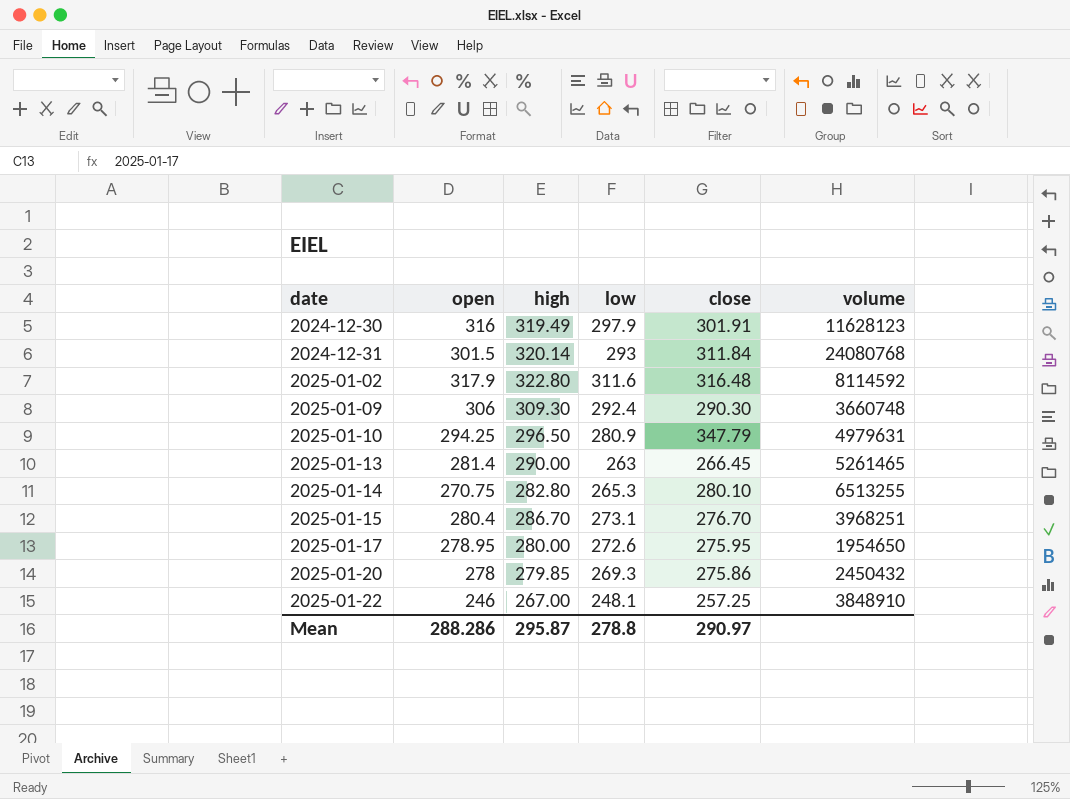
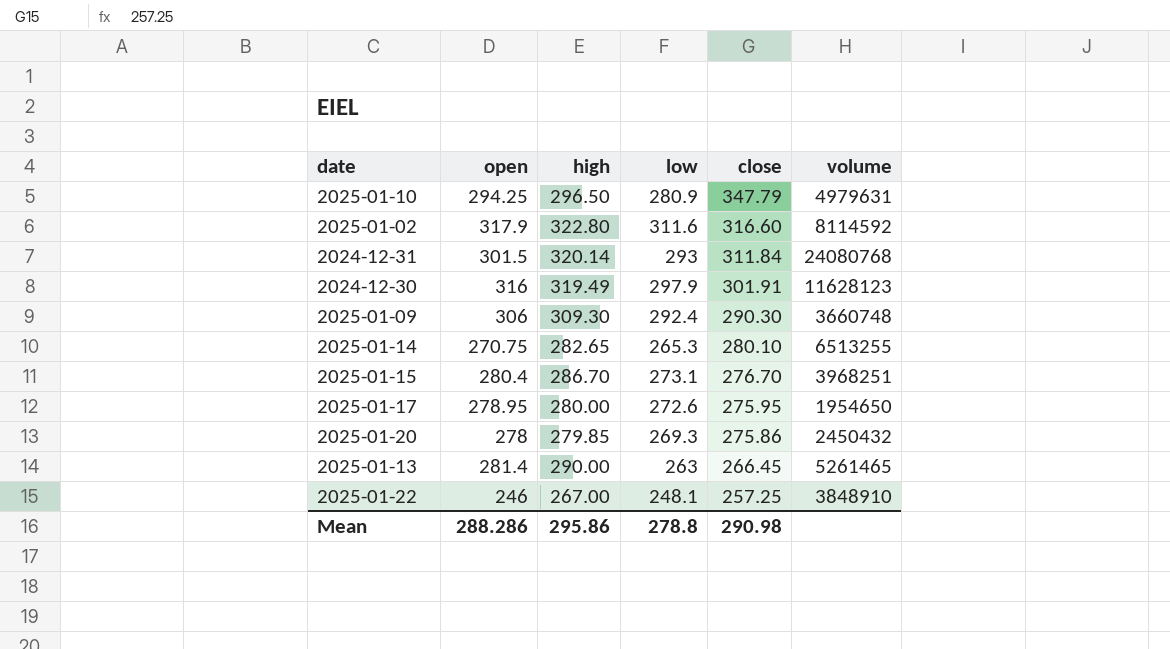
row order: date ascending -> close descending
2025-01-02 | close: 316.48 -> 316.60
2025-01-14 | high: 282.80 -> 282.65
Mean | high: 295.87 -> 295.86
Mean | close: 290.97 -> 290.98

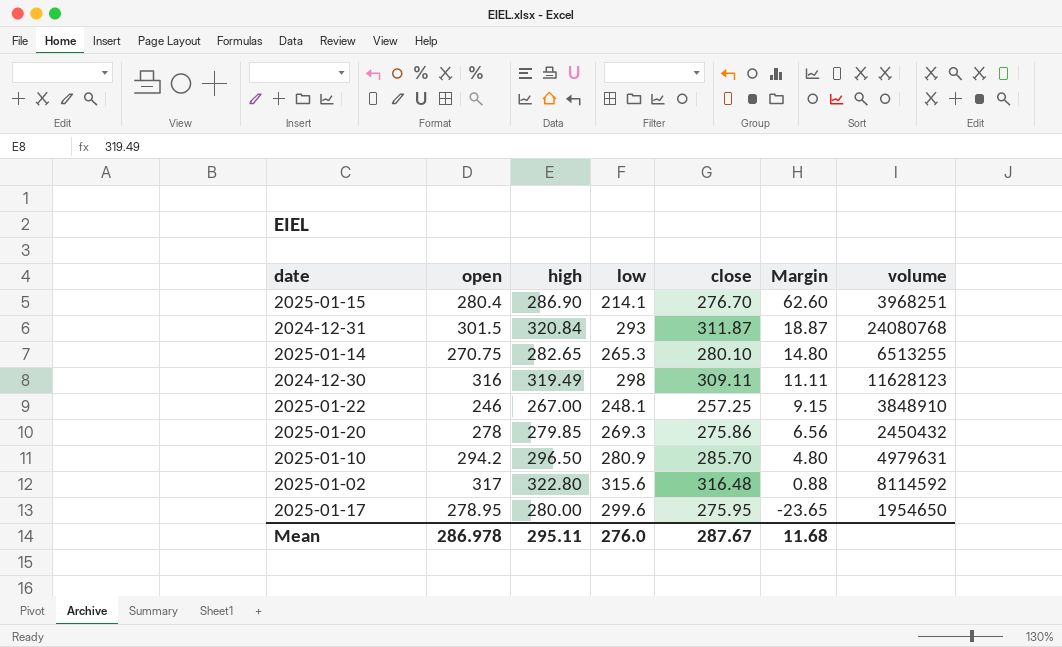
row order: close descending -> Margin descending
column Margin | formula: none -> [close] - [low]
row 2025-01-09: 306 | 309.30 | 292.4 | 290.30 | 3660748 -> none
row 2025-01-13: 281.4 | 290.00 | 263 | 266.45 | 5261465 -> none
2025-01-15 | high: 286.70 -> 286.90
2025-01-15 | low: 273.1 -> 214.1
2024-12-31 | high: 320.14 -> 320.84
2024-12-31 | close: 311.84 -> 311.87
2024-12-30 | low: 297.9 -> 298
2024-12-30 | close: 301.91 -> 309.11
2025-01-10 | open: 294.25 -> 294.2
2025-01-10 | close: 347.79 -> 285.70
2025-01-02 | open: 317.9 -> 317
2025-01-02 | low: 311.6 -> 315.6
2025-01-02 | close: 316.60 -> 316.48
2025-01-17 | low: 272.6 -> 299.6
Mean | open: 288.286 -> 286.978
Mean | high: 295.86 -> 295.11
Mean | low: 278.8 -> 276.0
Mean | close: 290.98 -> 287.67

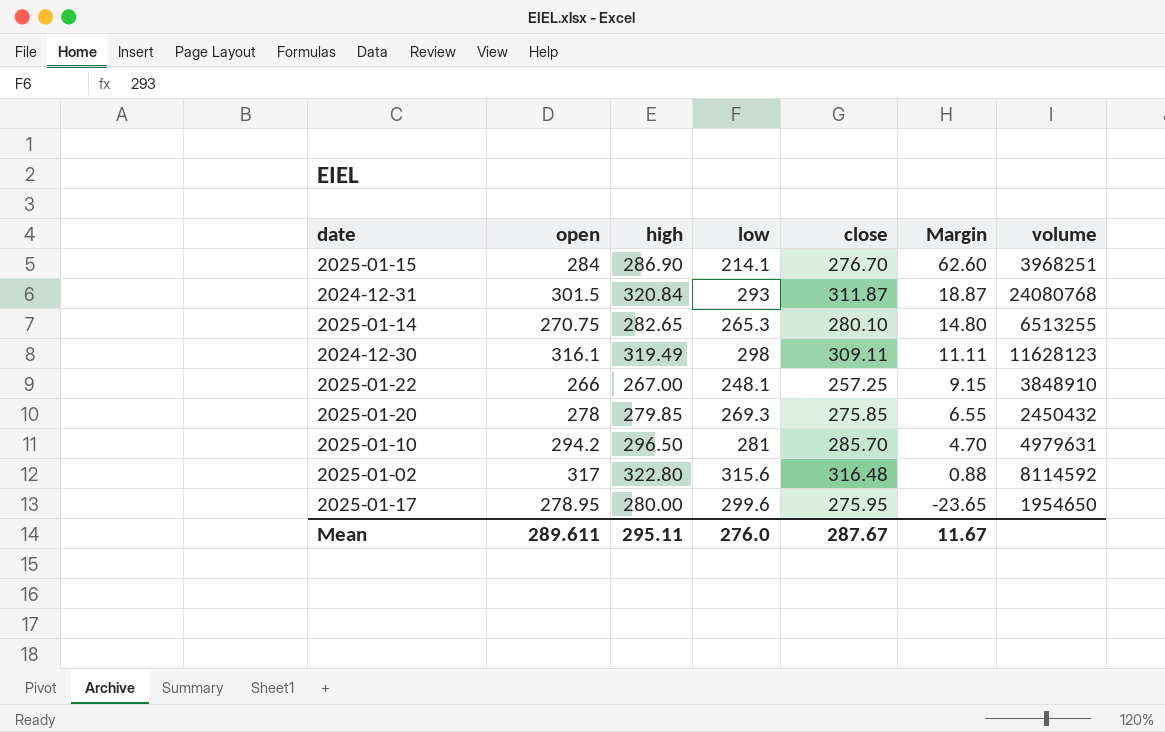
2025-01-15 | open: 280.4 -> 284
2024-12-30 | open: 316 -> 316.1
2025-01-22 | open: 246 -> 266
2025-01-20 | close: 275.86 -> 275.85
2025-01-20 | Margin: 6.56 -> 6.55
2025-01-10 | low: 280.9 -> 281
2025-01-10 | Margin: 4.80 -> 4.70
Mean | open: 286.978 -> 289.611
Mean | Margin: 11.68 -> 11.67

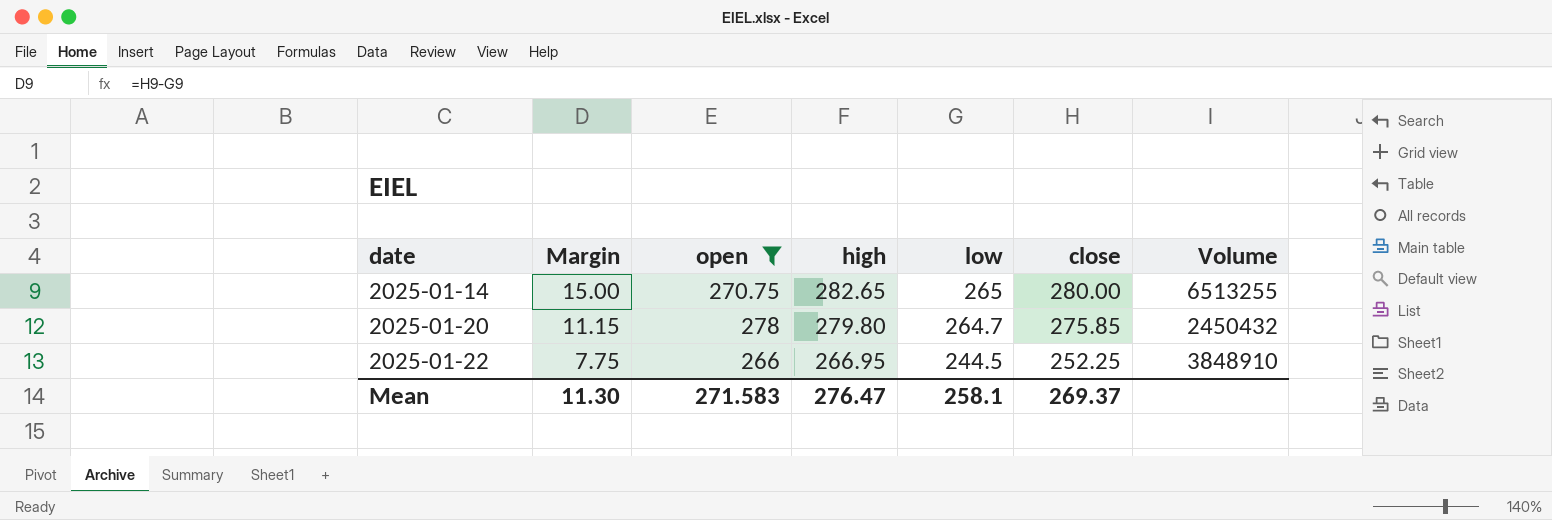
filter: none -> open <= 278
row order: Margin descending -> date ascending
column Margin | position: 6 -> 2
column name: volume -> Volume
2025-01-14 | Margin: 14.80 -> 15.00
2025-01-14 | low: 265.3 -> 265
2025-01-14 | close: 280.10 -> 280.00
2025-01-20 | Margin: 6.55 -> 11.15
2025-01-20 | high: 279.85 -> 279.80
2025-01-20 | low: 269.3 -> 264.7
2025-01-22 | Margin: 9.15 -> 7.75
2025-01-22 | high: 267.00 -> 266.95
2025-01-22 | low: 248.1 -> 244.5
2025-01-22 | close: 257.25 -> 252.25
Mean | Margin: 11.67 -> 11.30
Mean | open: 289.611 -> 271.583
Mean | high: 295.11 -> 276.47
Mean | low: 276.0 -> 258.1
Mean | close: 287.67 -> 269.37

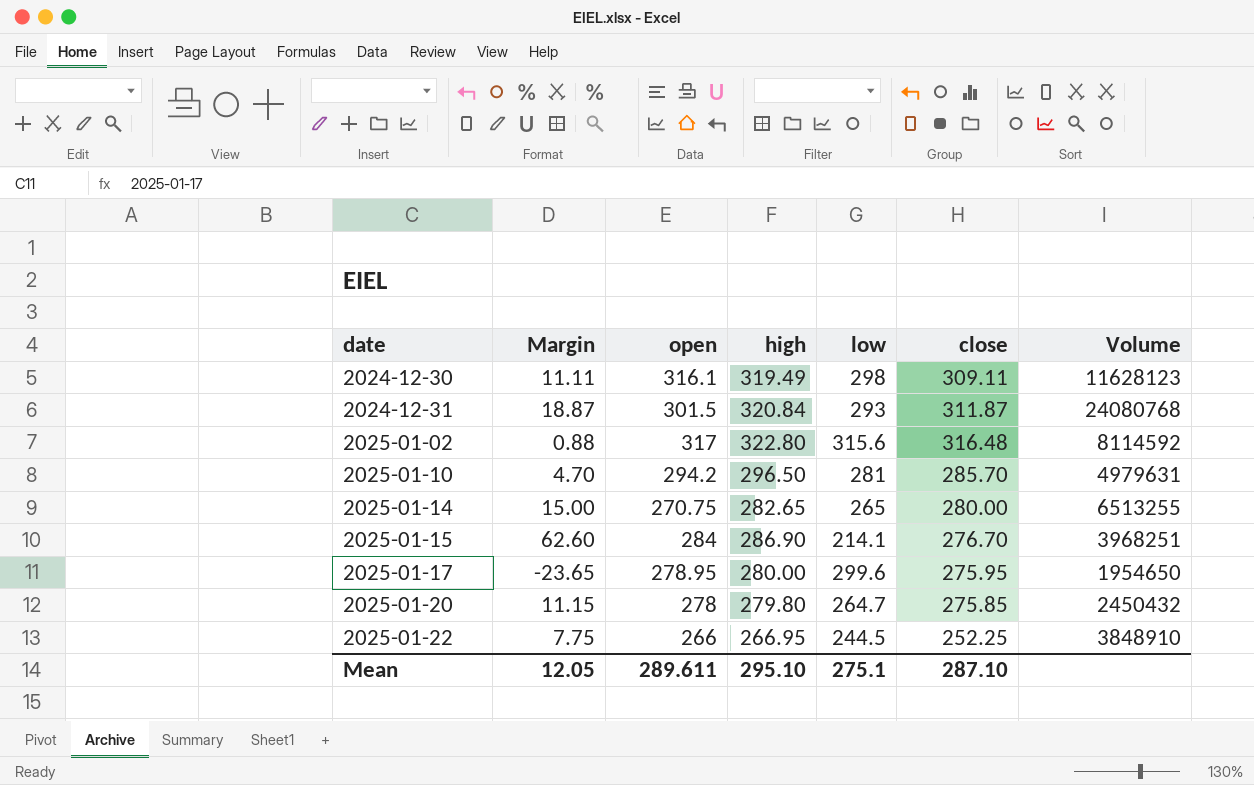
filter: open <= 278 -> none
Mean | Margin: 11.30 -> 12.05
Mean | open: 271.583 -> 289.611
Mean | high: 276.47 -> 295.10
Mean | low: 258.1 -> 275.1
Mean | close: 269.37 -> 287.10

